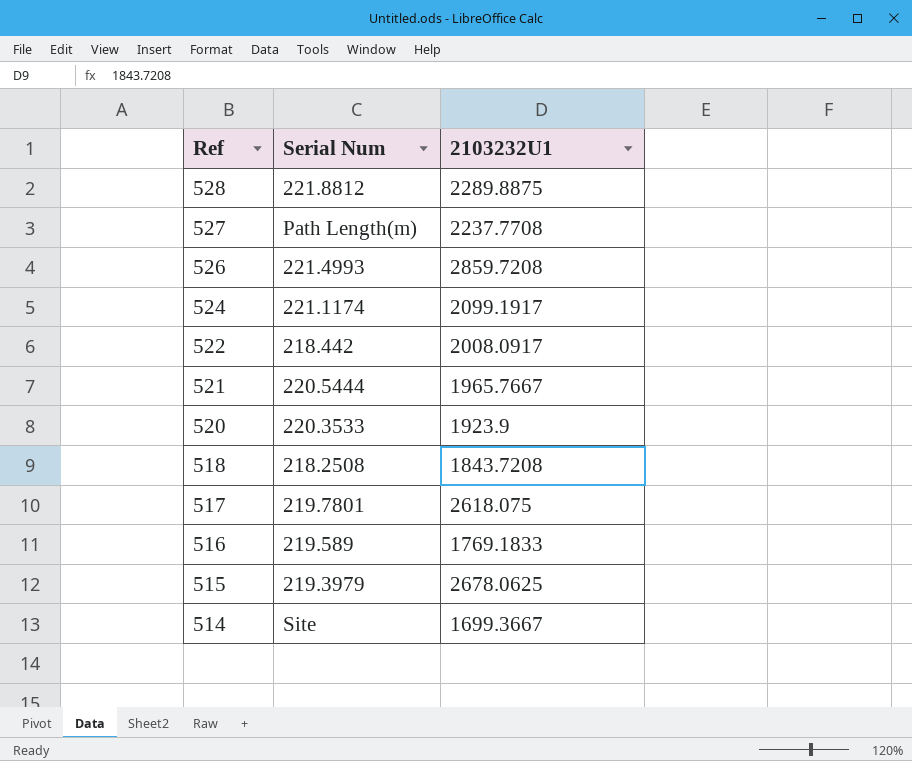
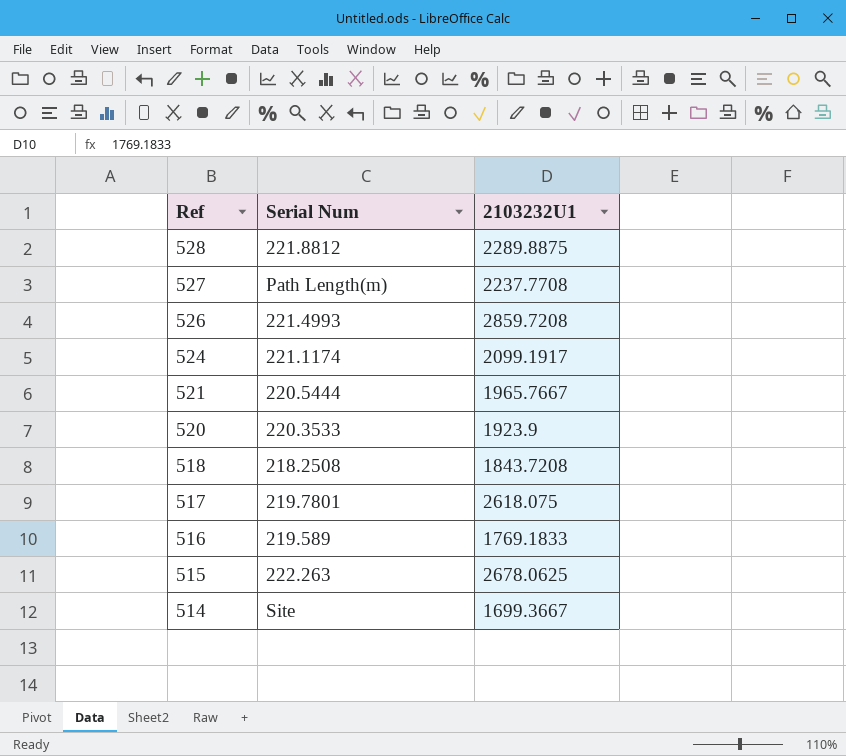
row 522: 218.442 | 2008.0917 -> none
515 | Serial Num: 219.3979 -> 222.263

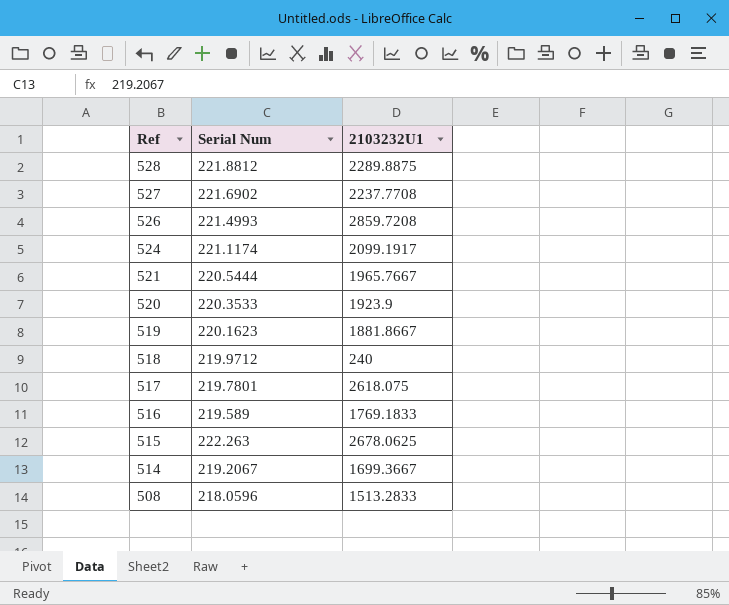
527 | Serial Num: Path Length(m) -> 221.6902
row 519: none -> 220.1623 | 1881.8667
518 | Serial Num: 218.2508 -> 219.9712
518 | 2103232U1: 1843.7208 -> 240
514 | Serial Num: Site -> 219.2067
row 508: none -> 218.0596 | 1513.2833

